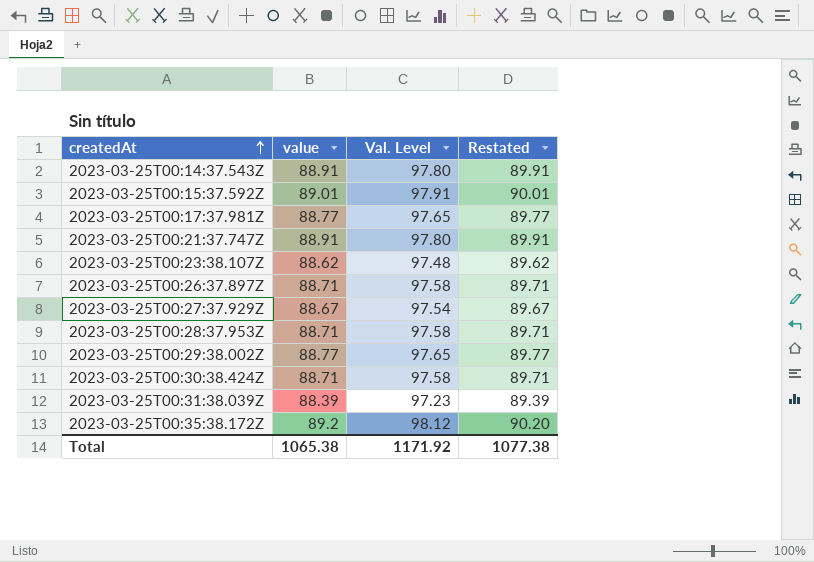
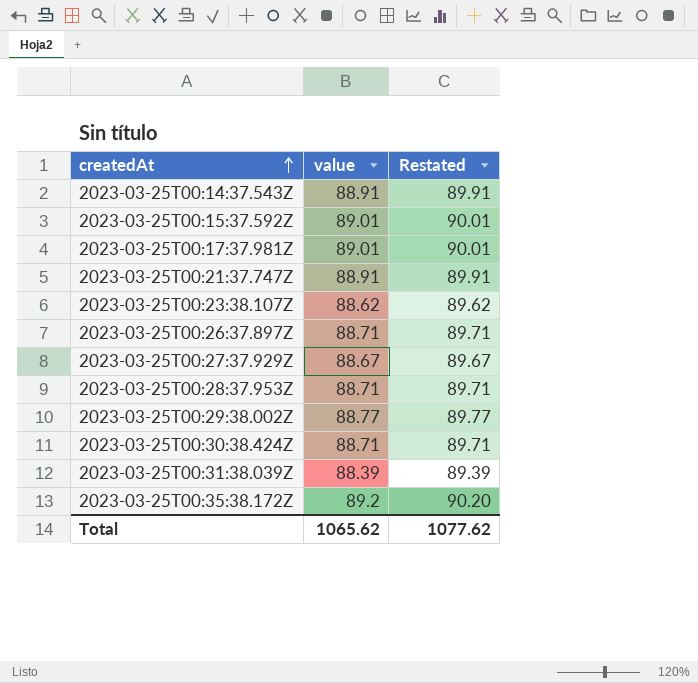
column Val. Level | formula: [value] * 1.1 -> none
2023-03-25T00:17:37.981Z | value: 88.77 -> 89.01
2023-03-25T00:17:37.981Z | Restated: 89.77 -> 90.01
Total | value: 1065.38 -> 1065.62
Total | Restated: 1077.38 -> 1077.62

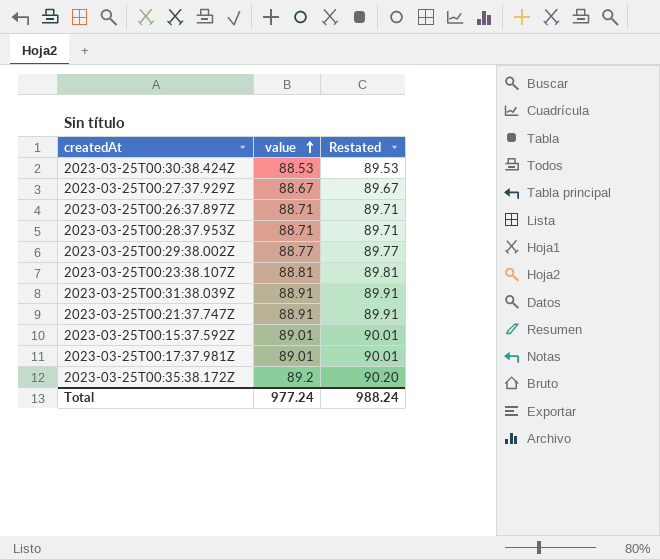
row order: createdAt ascending -> value ascending
row 2023-03-25T00:14:37.543Z: 88.91 | 89.91 -> none
2023-03-25T00:30:38.424Z | value: 88.71 -> 88.53
2023-03-25T00:30:38.424Z | Restated: 89.71 -> 89.53
2023-03-25T00:23:38.107Z | value: 88.62 -> 88.81
2023-03-25T00:23:38.107Z | Restated: 89.62 -> 89.81
2023-03-25T00:31:38.039Z | value: 88.39 -> 88.91
2023-03-25T00:31:38.039Z | Restated: 89.39 -> 89.91
Total | value: 1065.62 -> 977.24
Total | Restated: 1077.62 -> 988.24

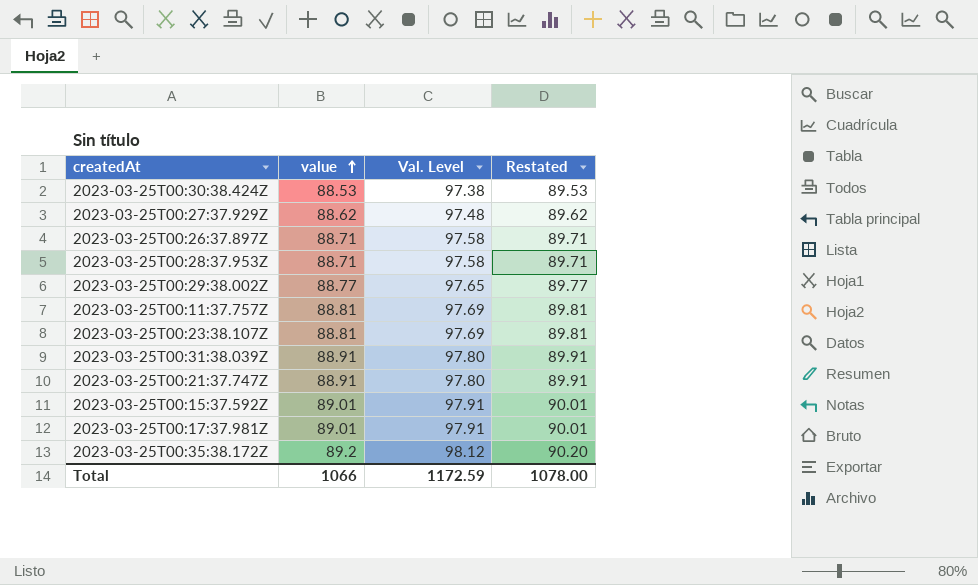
column Val. Level | formula: none -> [value] * 1.1
2023-03-25T00:27:37.929Z | value: 88.67 -> 88.62
2023-03-25T00:27:37.929Z | Restated: 89.67 -> 89.62
row 2023-03-25T00:11:37.757Z: none -> 88.81 | 97.69 | 89.81
Total | value: 977.24 -> 1066
Total | Restated: 988.24 -> 1078.00

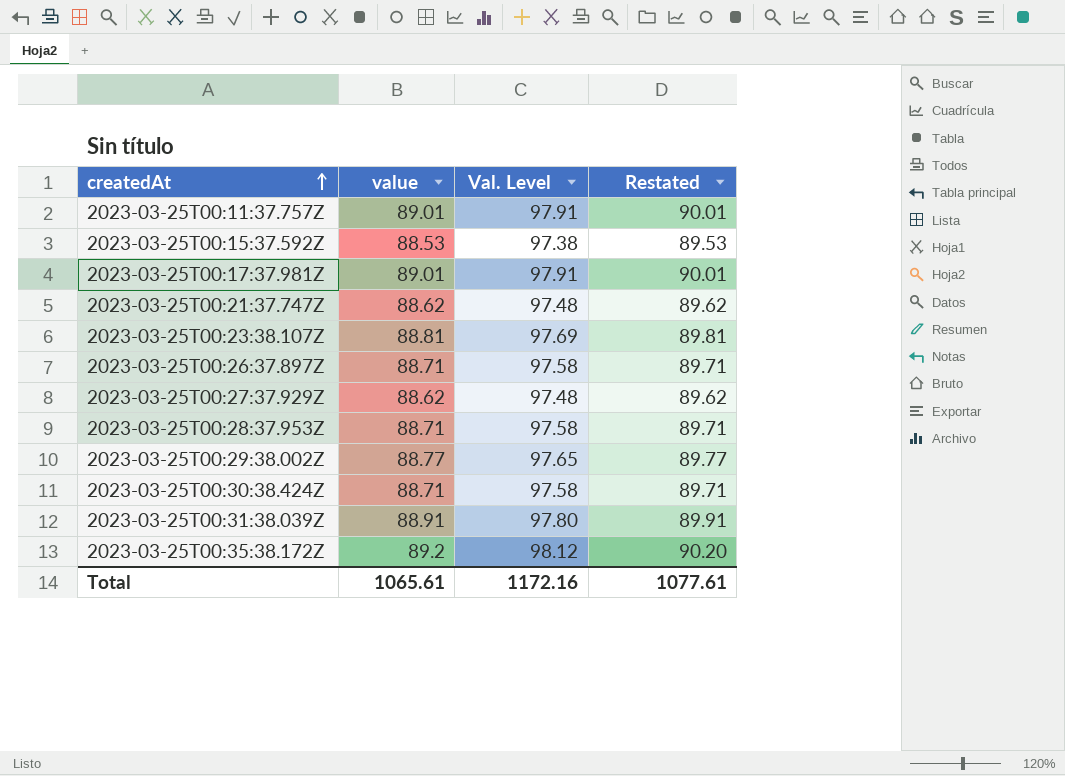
row order: value ascending -> createdAt ascending
2023-03-25T00:11:37.757Z | value: 88.81 -> 89.01
2023-03-25T00:11:37.757Z | Val. Level: 97.69 -> 97.91
2023-03-25T00:11:37.757Z | Restated: 89.81 -> 90.01
2023-03-25T00:15:37.592Z | value: 89.01 -> 88.53
2023-03-25T00:15:37.592Z | Val. Level: 97.91 -> 97.38
2023-03-25T00:15:37.592Z | Restated: 90.01 -> 89.53
2023-03-25T00:21:37.747Z | value: 88.91 -> 88.62
2023-03-25T00:21:37.747Z | Val. Level: 97.80 -> 97.48
2023-03-25T00:21:37.747Z | Restated: 89.91 -> 89.62
2023-03-25T00:30:38.424Z | value: 88.53 -> 88.71
2023-03-25T00:30:38.424Z | Val. Level: 97.38 -> 97.58
2023-03-25T00:30:38.424Z | Restated: 89.53 -> 89.71
Total | value: 1066 -> 1065.61
Total | Val. Level: 1172.59 -> 1172.16
Total | Restated: 1078.00 -> 1077.61

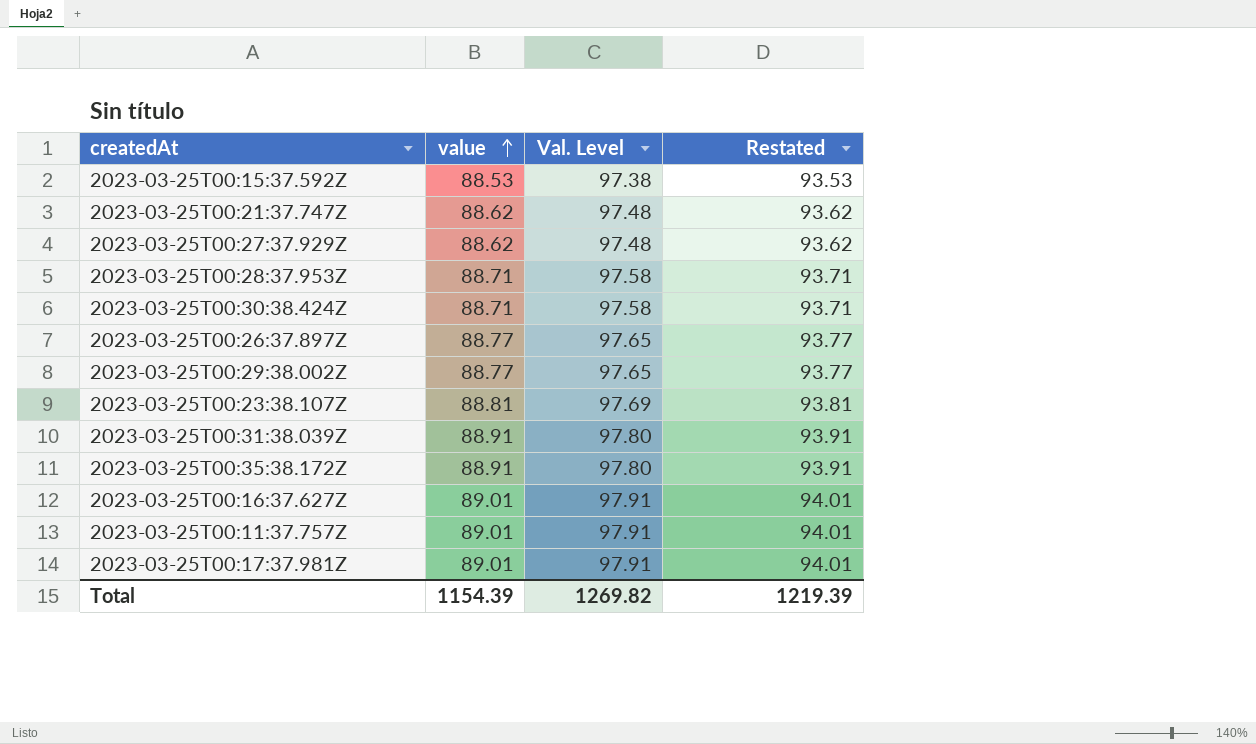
row order: createdAt ascending -> value ascending
column Restated | formula: [value] + 1 -> [value] + 5
2023-03-25T00:26:37.897Z | value: 88.71 -> 88.77
2023-03-25T00:26:37.897Z | Val. Level: 97.58 -> 97.65
2023-03-25T00:35:38.172Z | value: 89.2 -> 88.91
2023-03-25T00:35:38.172Z | Val. Level: 98.12 -> 97.80
row 2023-03-25T00:16:37.627Z: none -> 89.01 | 97.91 | 94.01
Total | value: 1065.61 -> 1154.39
Total | Val. Level: 1172.16 -> 1269.82
Total | Restated: 1077.61 -> 1219.39

